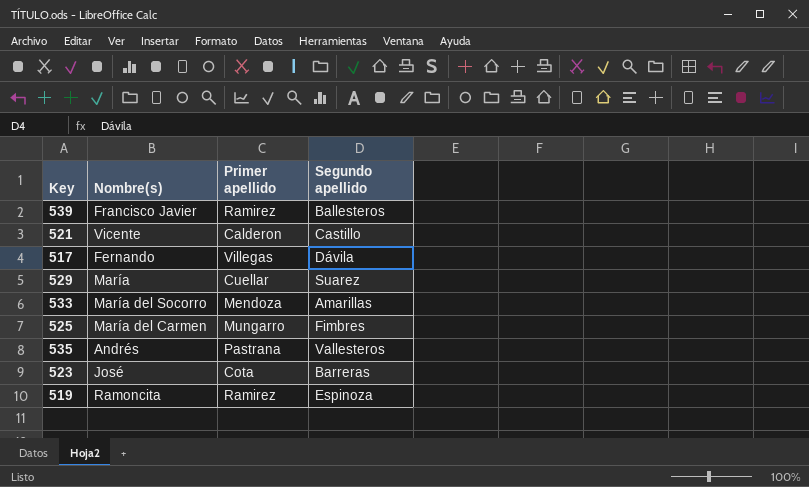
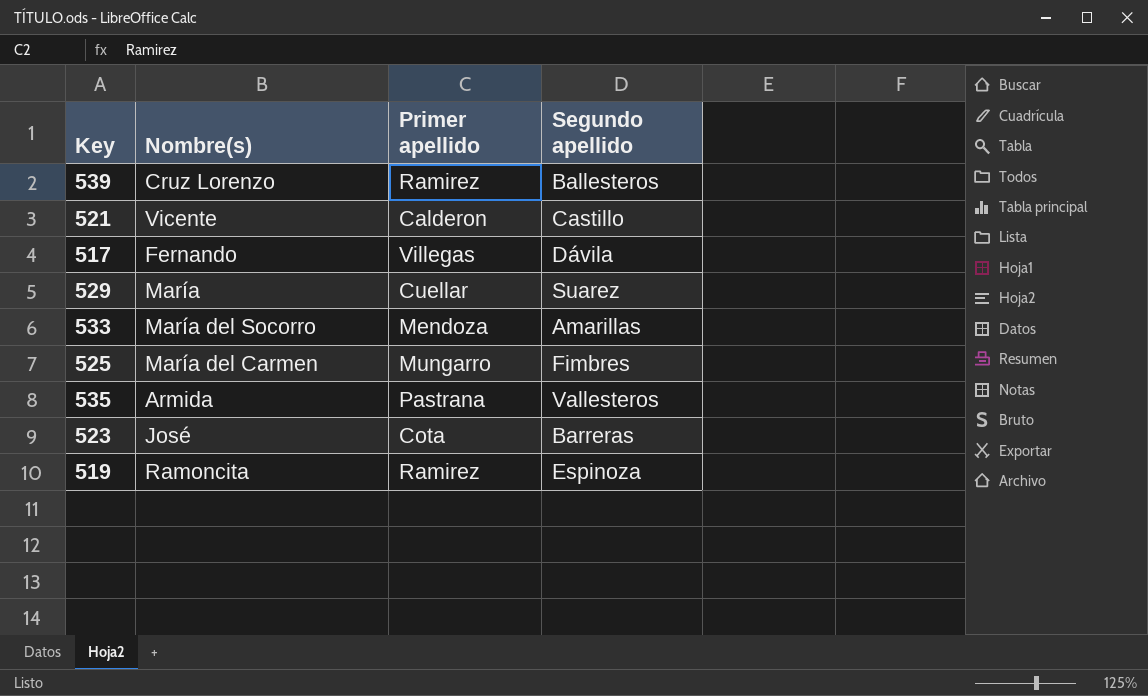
539 | Nombre(s): Francisco Javier -> Cruz Lorenzo
535 | Nombre(s): Andrés -> Armida

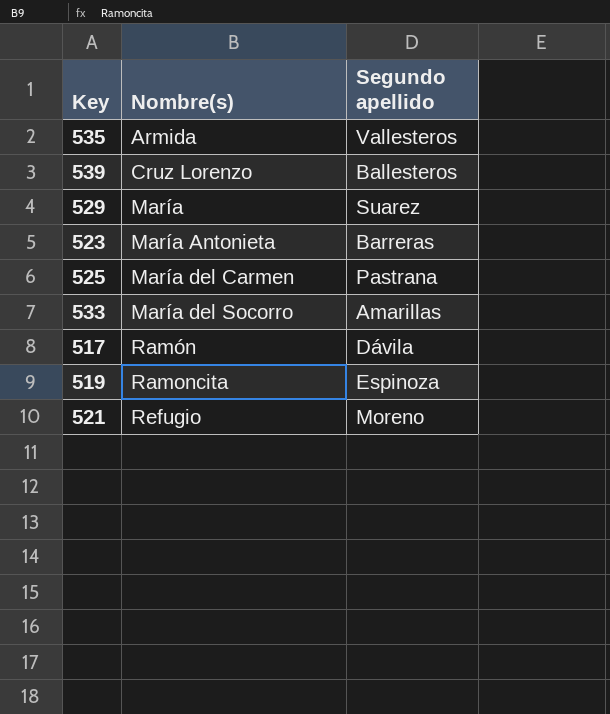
row order: none -> Nombre(s) ascending
column Primer apellido | position: 3 -> none
523 | Nombre(s): José -> María Antonieta
525 | Segundo apellido: Fimbres -> Pastrana
517 | Nombre(s): Fernando -> Ramón
521 | Nombre(s): Vicente -> Refugio
521 | Segundo apellido: Castillo -> Moreno

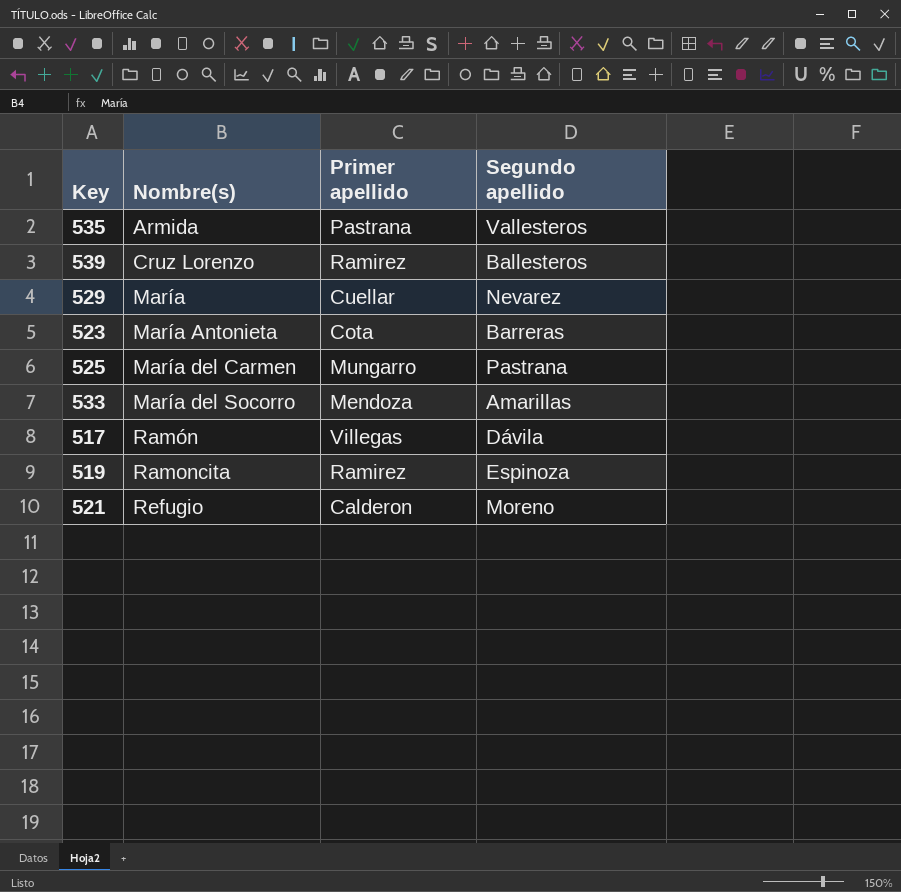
column Primer apellido | position: none -> 3
529 | Segundo apellido: Suarez -> Nevarez

